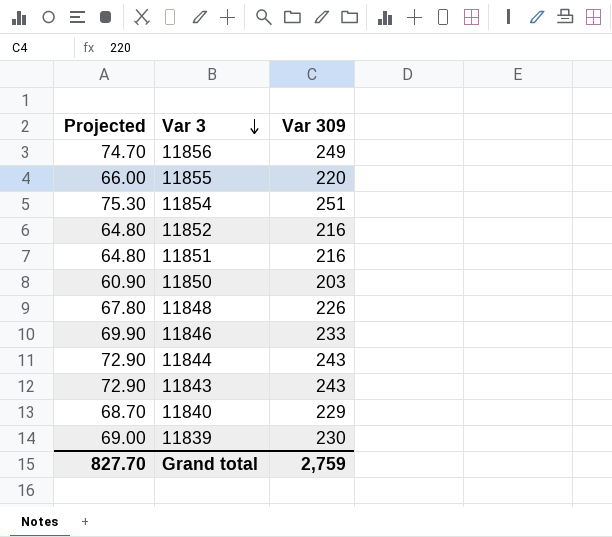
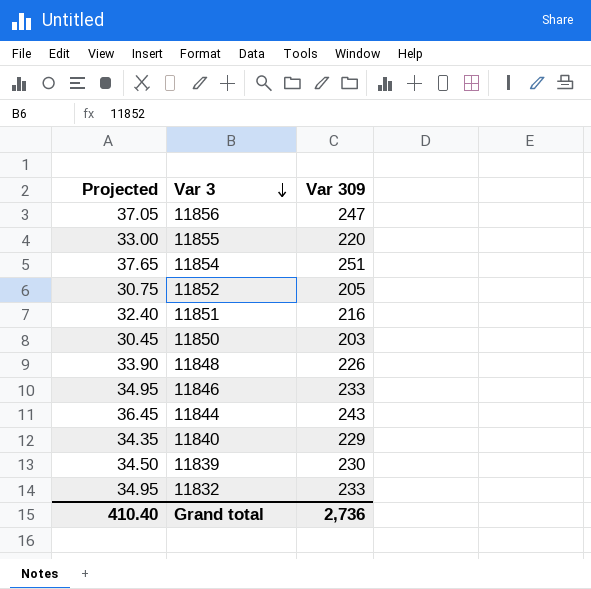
column Projected | formula: [Var 309] * 0.3 -> [Var 309] * 0.15
row 11843: 72.90 | 243 -> none
11856 | Var 309: 249 -> 247
11852 | Var 309: 216 -> 205
row 11832: none -> 34.95 | 233
Grand total | Projected: 827.70 -> 410.40
Grand total | Var 309: 2,759 -> 2,736

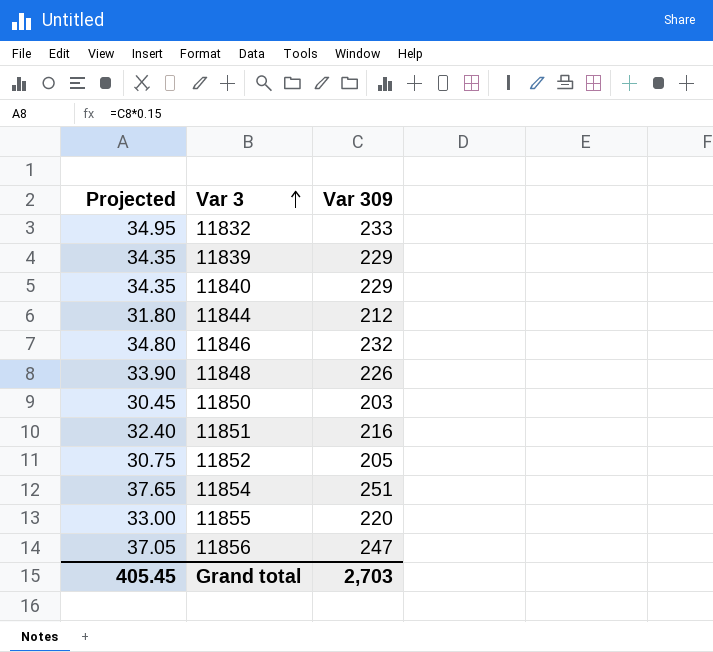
row order: Var 3 descending -> Var 3 ascending
11839 | Projected: 34.50 -> 34.35
11839 | Var 309: 230 -> 229
11844 | Projected: 36.45 -> 31.80
11844 | Var 309: 243 -> 212
11846 | Projected: 34.95 -> 34.80
11846 | Var 309: 233 -> 232
Grand total | Projected: 410.40 -> 405.45
Grand total | Var 309: 2,736 -> 2,703

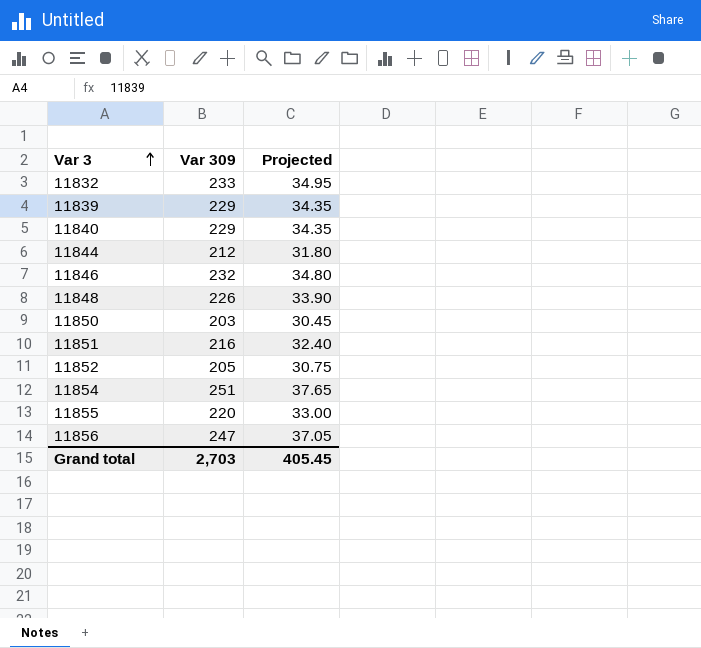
column Projected | position: 1 -> 3

